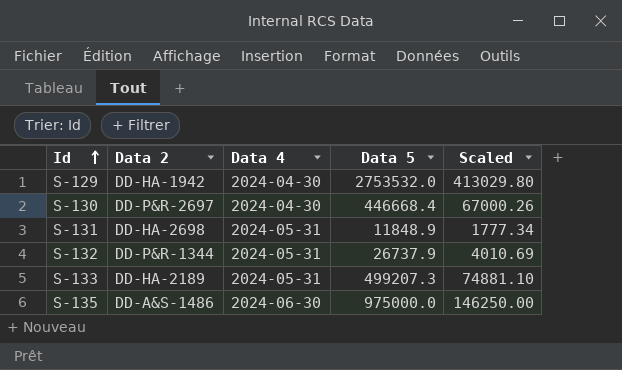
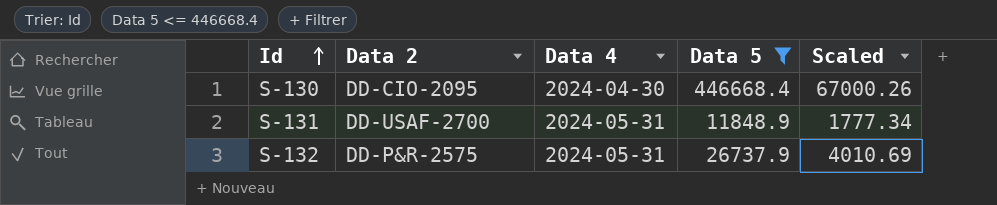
filter: none -> Data 5 <= 446668.4
S-130 | Data 2: DD-P&R-2697 -> DD-CIO-2095
S-131 | Data 2: DD-HA-2698 -> DD-USAF-2700
S-132 | Data 2: DD-P&R-1344 -> DD-P&R-2575

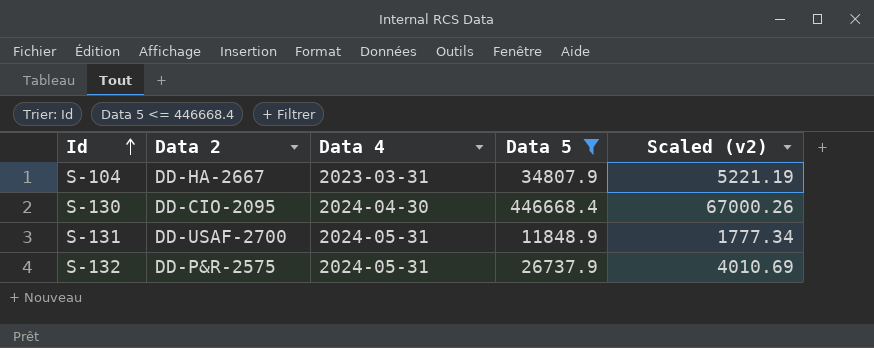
column name: Scaled -> Scaled (v2)
row S-104: none -> DD-HA-2667 | 2023-03-31 | 34807.9 | 5221.19

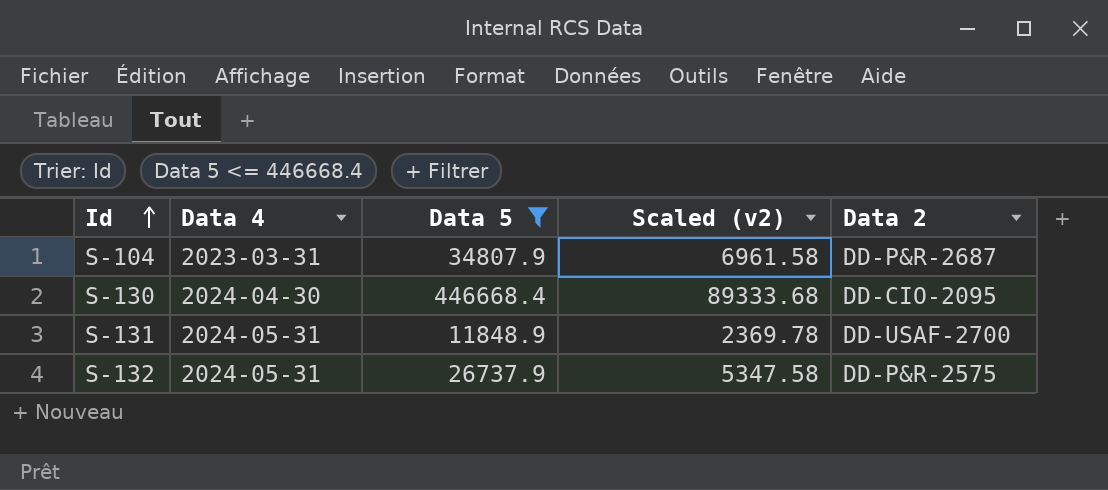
column Scaled (v2) | formula: [Data 5] * 0.15 -> [Data 5] * 0.2
column Data 2 | position: 2 -> 5
S-104 | Data 2: DD-HA-2667 -> DD-P&R-2687

